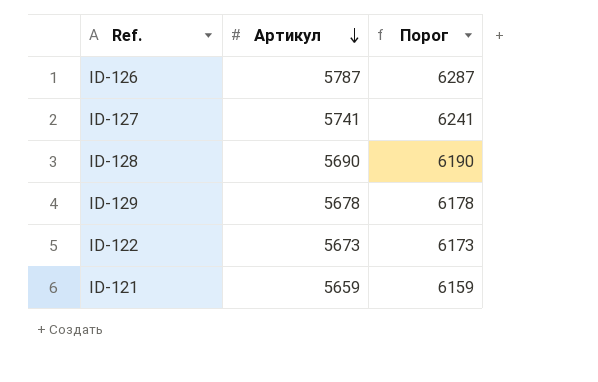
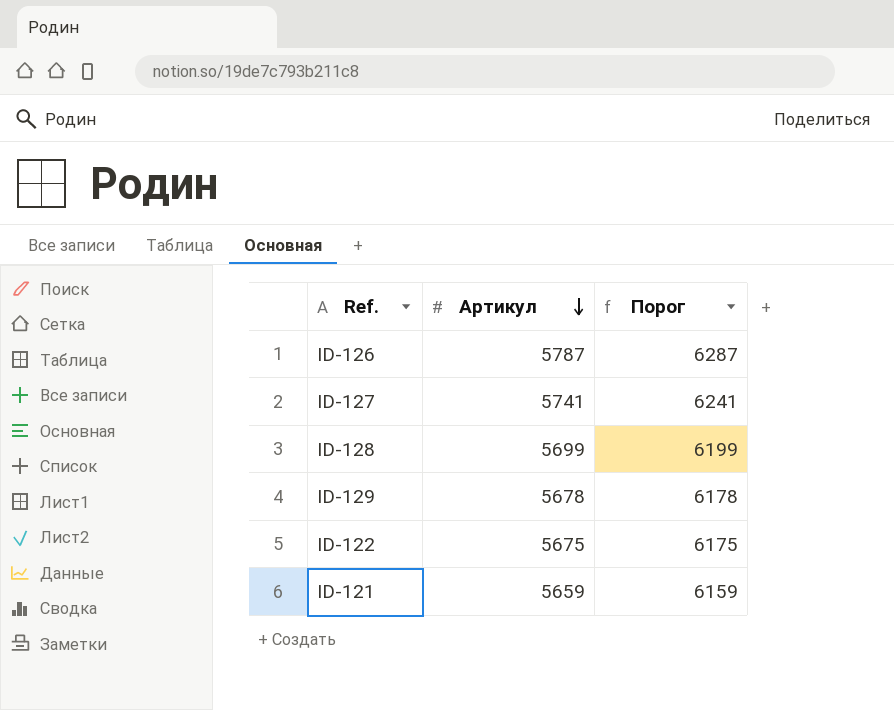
ID-128 | Артикул: 5690 -> 5699
ID-128 | Порог: 6190 -> 6199
ID-122 | Артикул: 5673 -> 5675
ID-122 | Порог: 6173 -> 6175

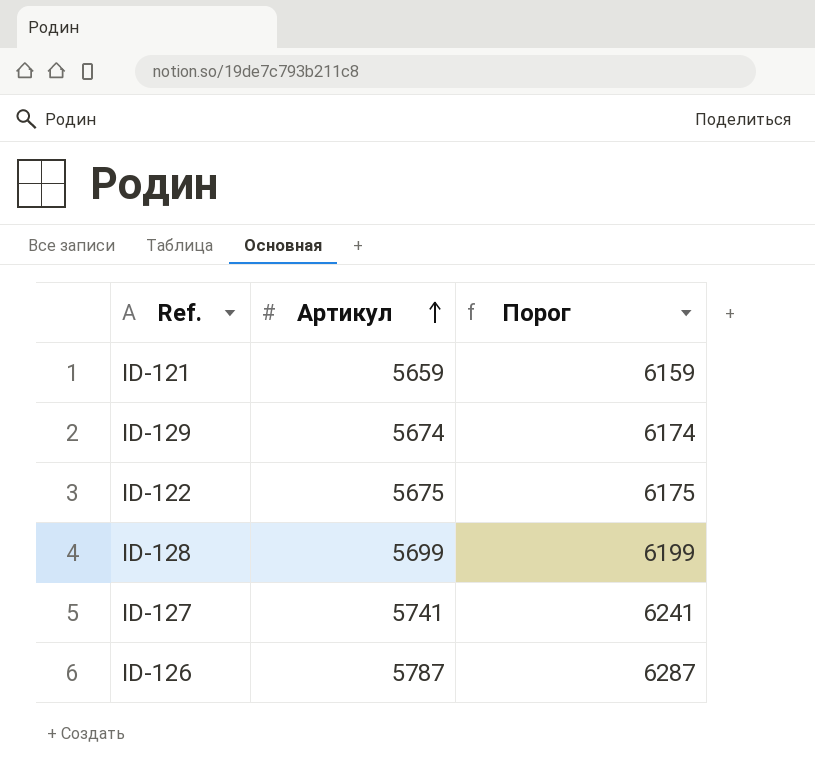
row order: Артикул descending -> Артикул ascending
ID-129 | Артикул: 5678 -> 5674
ID-129 | Порог: 6178 -> 6174

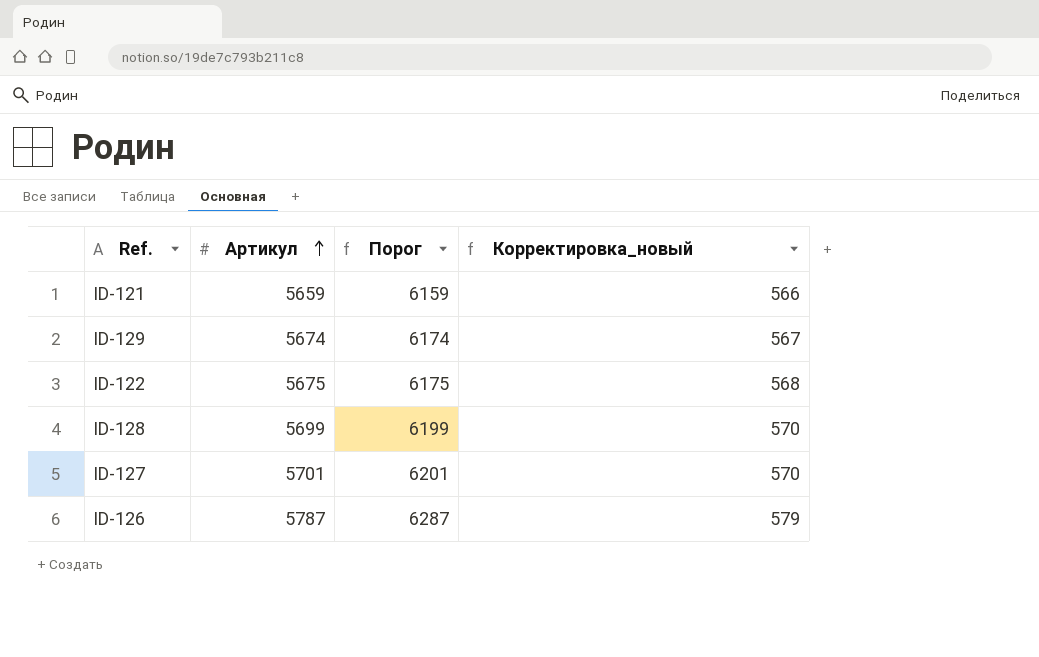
column Корректировка_новый | formula: none -> [Артикул] * 0,1
ID-127 | Артикул: 5741 -> 5701
ID-127 | Порог: 6241 -> 6201

